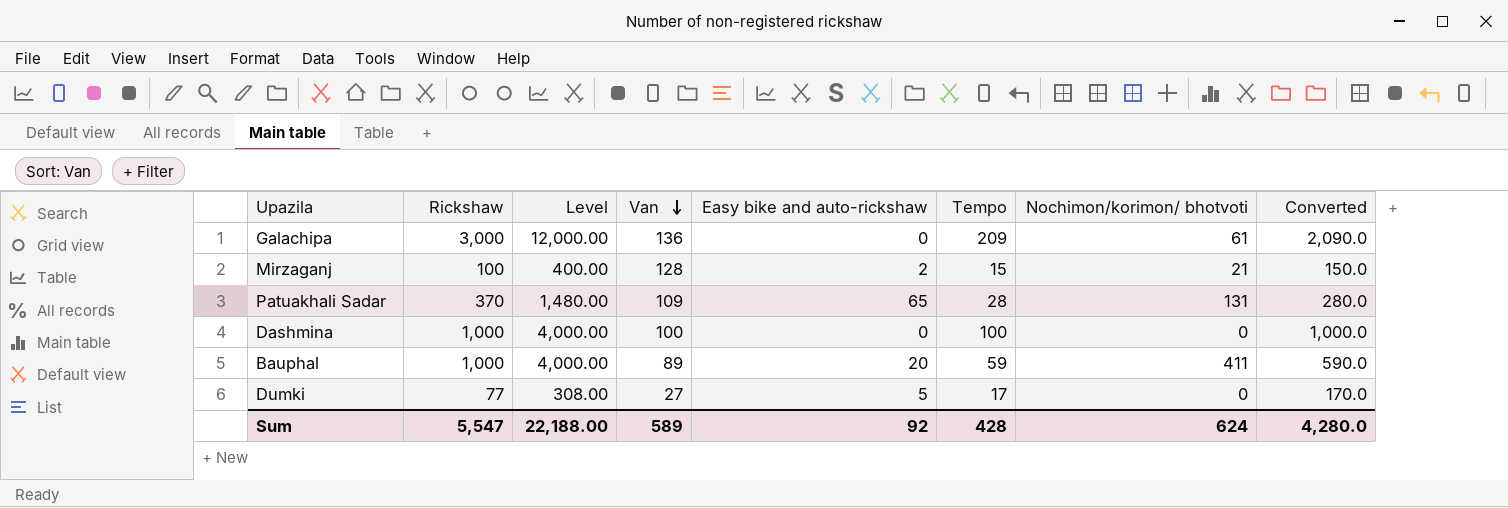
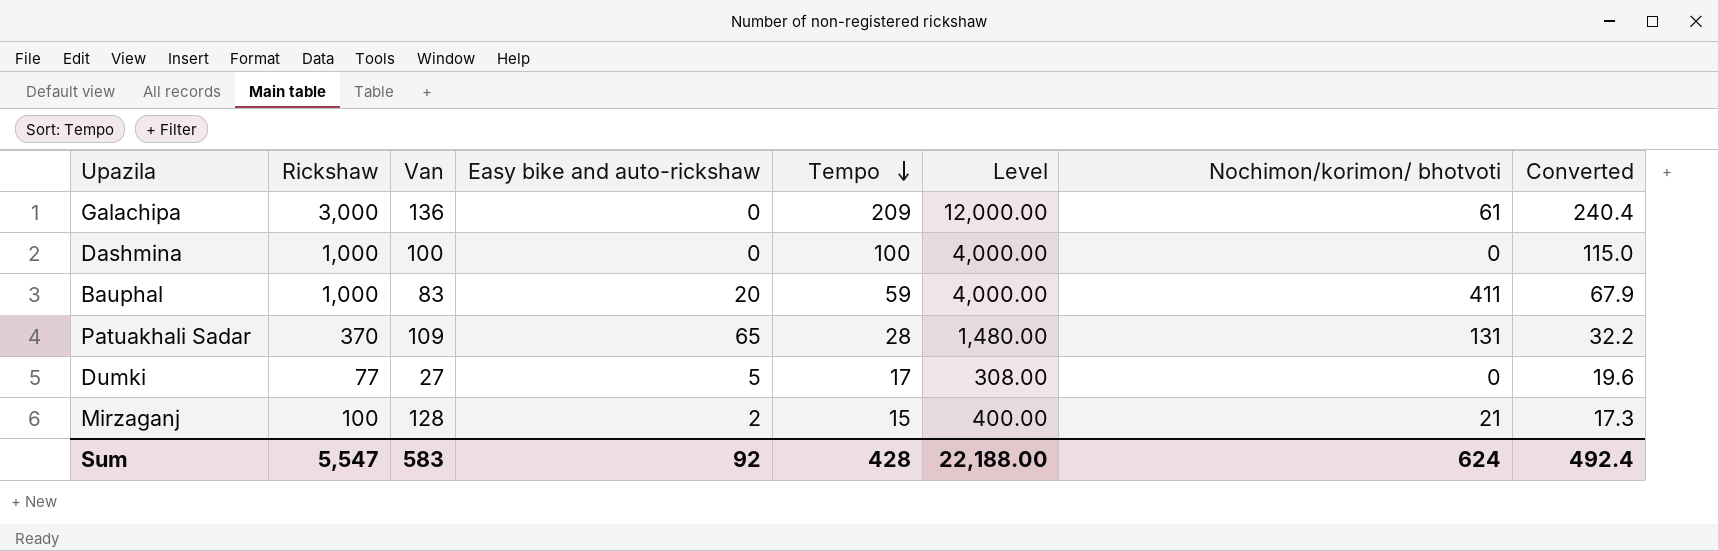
row order: Van descending -> Tempo descending
column Level | position: 3 -> 6
column Converted | formula: [Tempo] * 10 -> [Tempo] * 1.15
Bauphal | Van: 89 -> 83
Sum | Van: 589 -> 583
Sum | Converted: 4,280.0 -> 492.4

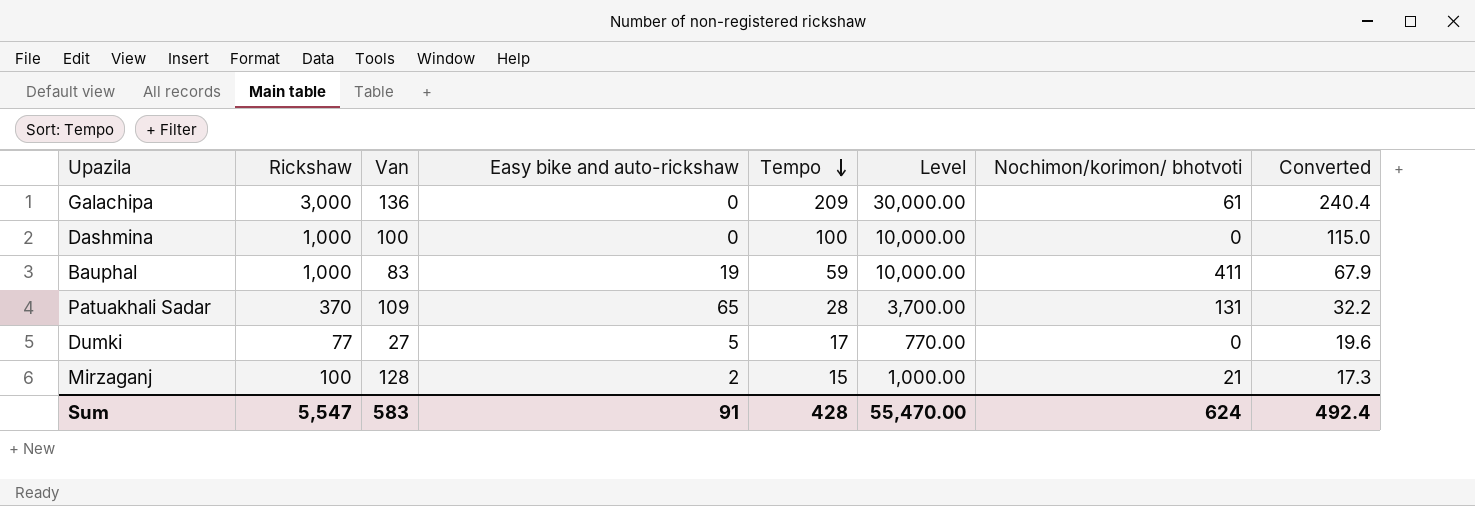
column Level | formula: [Rickshaw] * 4 -> [Rickshaw] * 10
Bauphal | Easy bike and auto-rickshaw: 20 -> 19
Sum | Easy bike and auto-rickshaw: 92 -> 91
Sum | Level: 22,188.00 -> 55,470.00

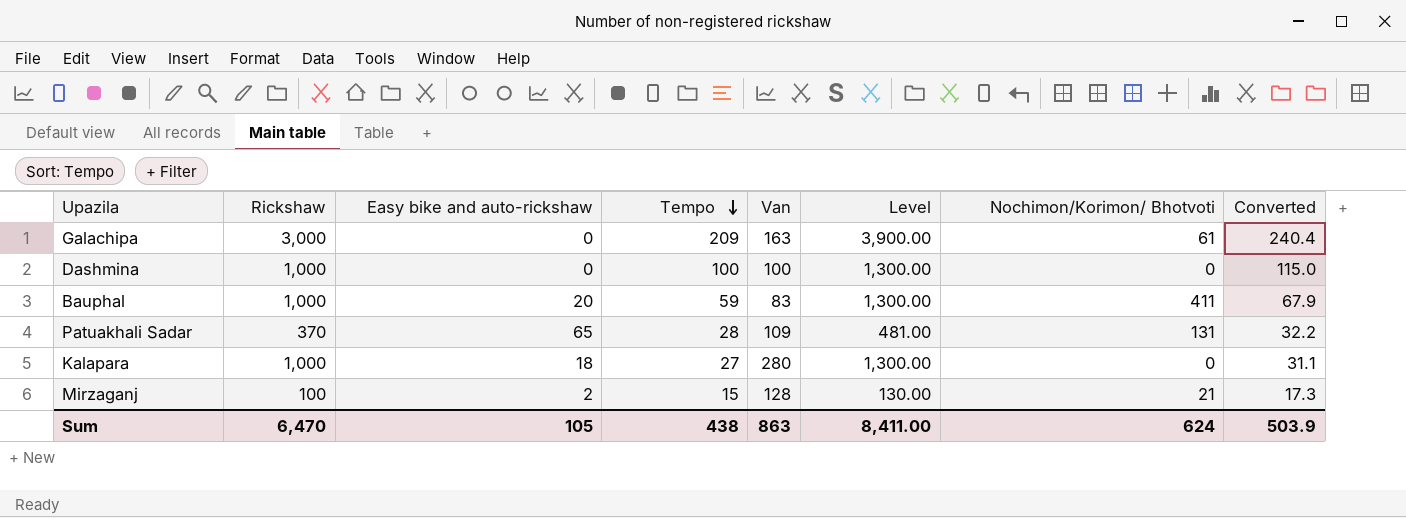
column Van | position: 3 -> 5
column Level | formula: [Rickshaw] * 10 -> [Rickshaw] * 1.3
column name: Nochimon/korimon/ bhotvoti -> Nochimon/Korimon/ Bhotvoti
row Dumki: 77 | 27 | 5 | 17 | 770.00 | 0 | 19.6 -> none
Galachipa | Van: 136 -> 163
Bauphal | Easy bike and auto-rickshaw: 19 -> 20
row Kalapara: none -> 1,000 | 18 | 27 | 280 | 1,300.00 | 0 | 31.1
Sum | Rickshaw: 5,547 -> 6,470
Sum | Easy bike and auto-rickshaw: 91 -> 105
Sum | Tempo: 428 -> 438
Sum | Van: 583 -> 863
Sum | Level: 55,470.00 -> 8,411.00
Sum | Converted: 492.4 -> 503.9

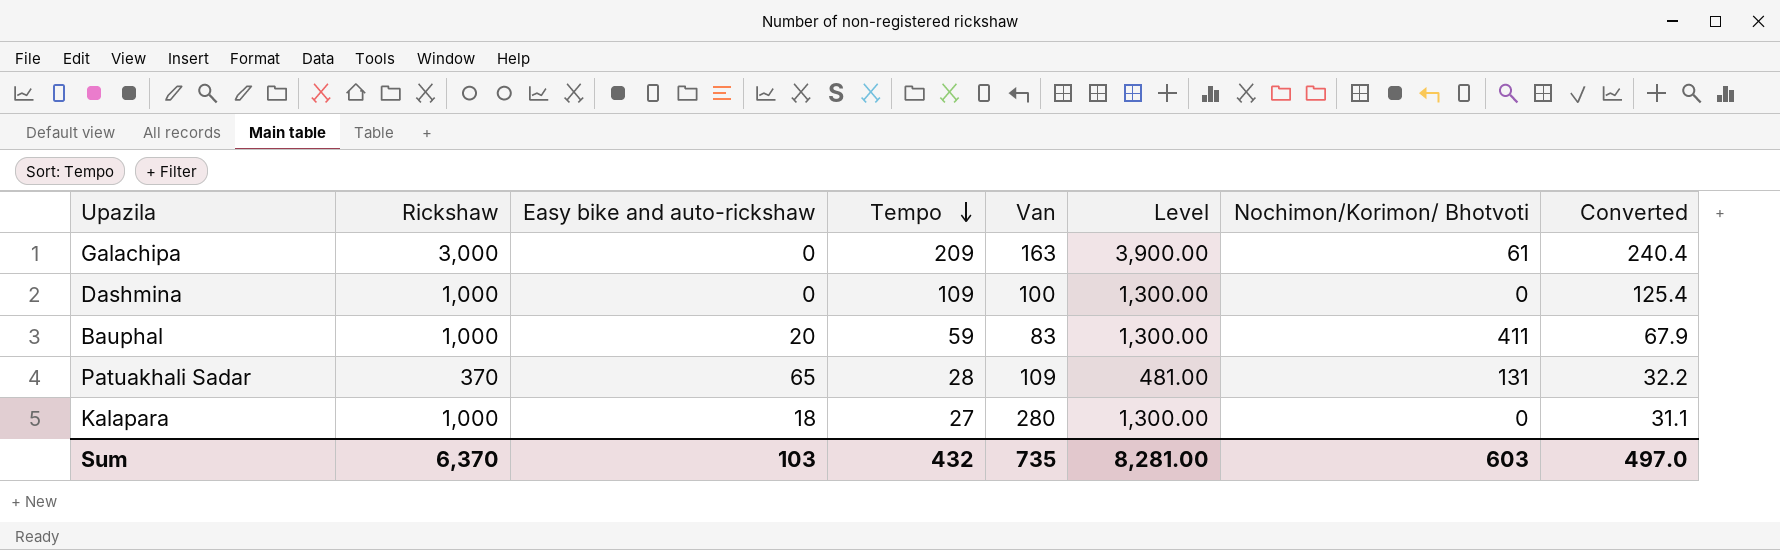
row Mirzaganj: 100 | 2 | 15 | 128 | 130.00 | 21 | 17.3 -> none
Dashmina | Tempo: 100 -> 109
Dashmina | Converted: 115.0 -> 125.4
Sum | Rickshaw: 6,470 -> 6,370
Sum | Easy bike and auto-rickshaw: 105 -> 103
Sum | Tempo: 438 -> 432
Sum | Van: 863 -> 735
Sum | Level: 8,411.00 -> 8,281.00
Sum | Nochimon/Korimon/ Bhotvoti: 624 -> 603
Sum | Converted: 503.9 -> 497.0

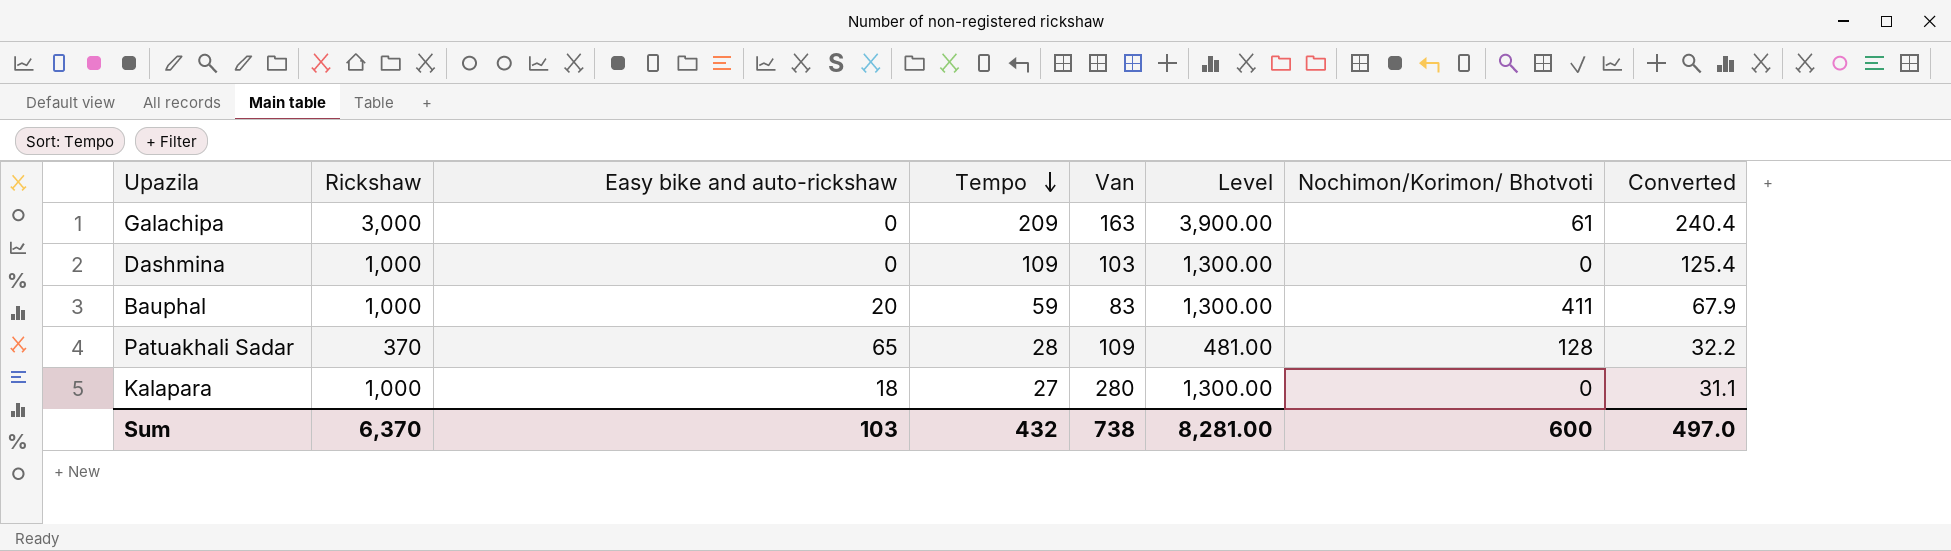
Dashmina | Van: 100 -> 103
Patuakhali Sadar | Nochimon/Korimon/ Bhotvoti: 131 -> 128
Sum | Van: 735 -> 738
Sum | Nochimon/Korimon/ Bhotvoti: 603 -> 600

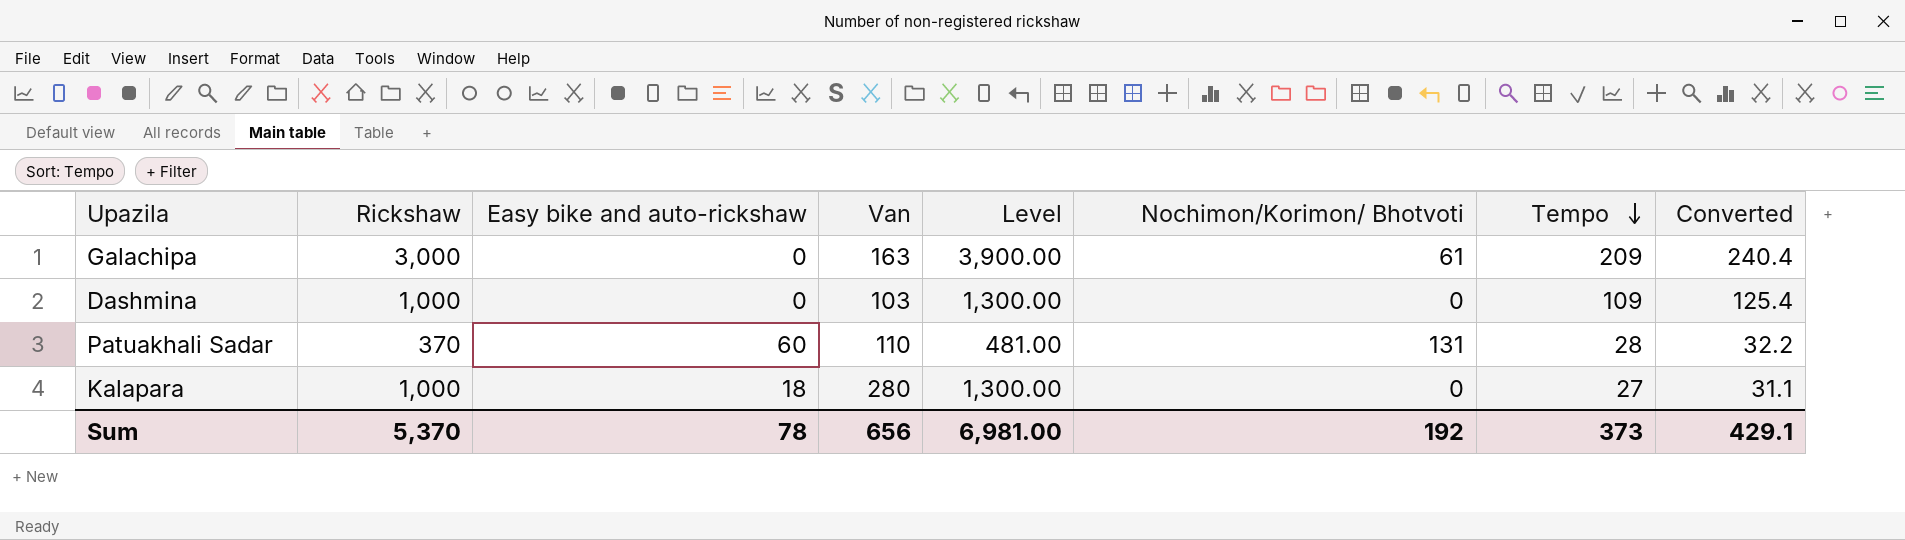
column Tempo | position: 4 -> 7
row Bauphal: 1,000 | 20 | 59 | 83 | 1,300.00 | 411 | 67.9 -> none
Patuakhali Sadar | Easy bike and auto-rickshaw: 65 -> 60
Patuakhali Sadar | Van: 109 -> 110
Patuakhali Sadar | Nochimon/Korimon/ Bhotvoti: 128 -> 131
Sum | Rickshaw: 6,370 -> 5,370
Sum | Easy bike and auto-rickshaw: 103 -> 78
Sum | Van: 738 -> 656
Sum | Level: 8,281.00 -> 6,981.00
Sum | Nochimon/Korimon/ Bhotvoti: 600 -> 192
Sum | Tempo: 432 -> 373
Sum | Converted: 497.0 -> 429.1

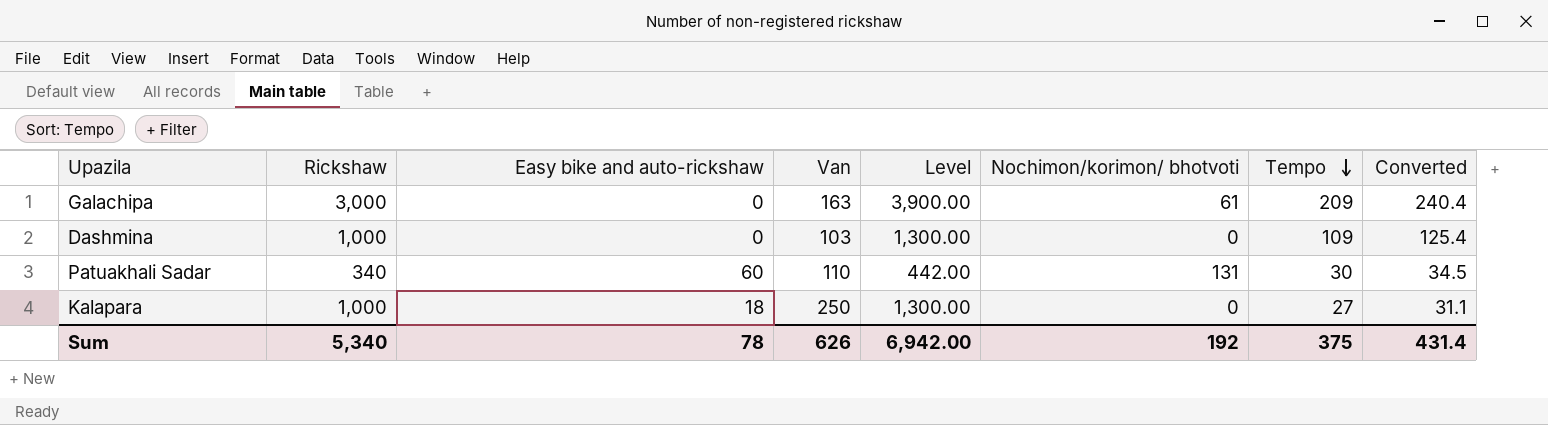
column name: Nochimon/Korimon/ Bhotvoti -> Nochimon/korimon/ bhotvoti
Patuakhali Sadar | Rickshaw: 370 -> 340
Patuakhali Sadar | Level: 481.00 -> 442.00
Patuakhali Sadar | Tempo: 28 -> 30
Patuakhali Sadar | Converted: 32.2 -> 34.5
Kalapara | Van: 280 -> 250
Sum | Rickshaw: 5,370 -> 5,340
Sum | Van: 656 -> 626
Sum | Level: 6,981.00 -> 6,942.00
Sum | Tempo: 373 -> 375
Sum | Converted: 429.1 -> 431.4

